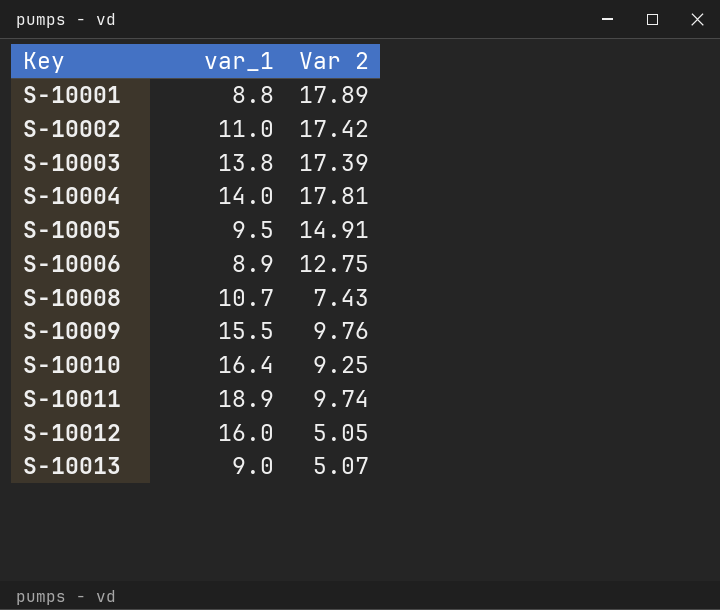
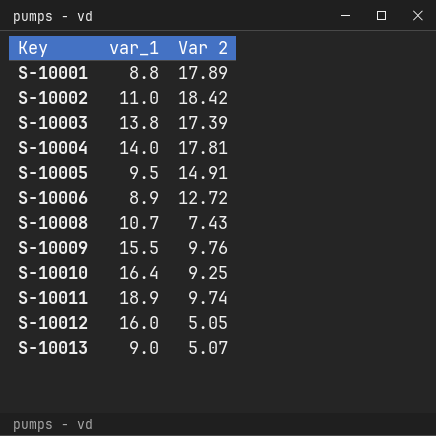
S-10002 | Var 2: 17.42 -> 18.42
S-10006 | Var 2: 12.75 -> 12.72

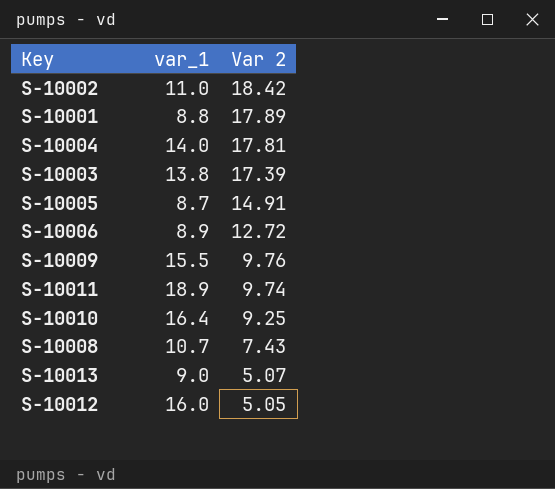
row order: Key ascending -> Var 2 descending
S-10005 | var_1: 9.5 -> 8.7

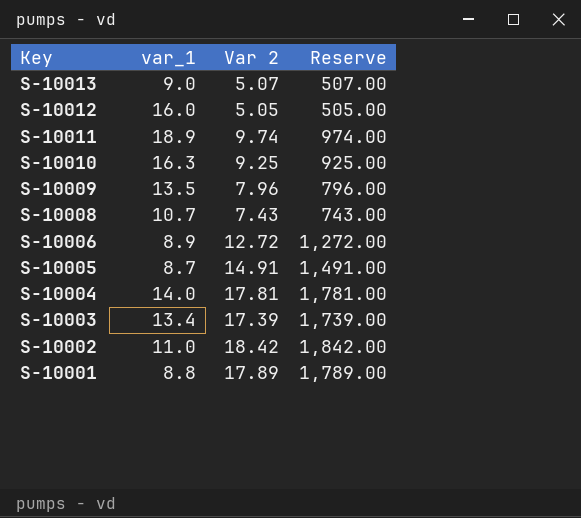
row order: Var 2 descending -> Key descending
column Reserve | formula: none -> [Var 2] * 100
S-10010 | var_1: 16.4 -> 16.3
S-10009 | var_1: 15.5 -> 13.5
S-10009 | Var 2: 9.76 -> 7.96
S-10003 | var_1: 13.8 -> 13.4

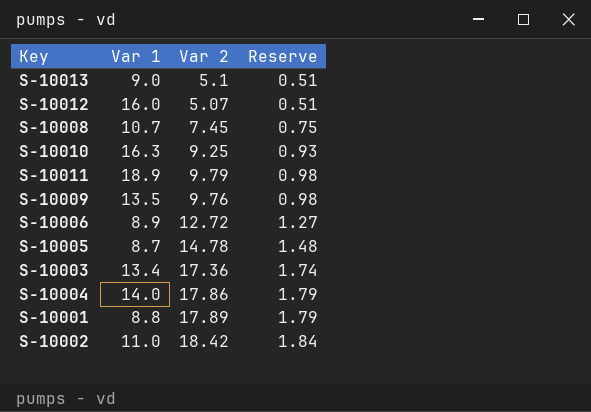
row order: Key descending -> Reserve ascending
column name: var_1 -> Var 1
column Reserve | formula: [Var 2] * 100 -> [Var 2] * 0.1
S-10013 | Var 2: 5.07 -> 5.1
S-10012 | Var 2: 5.05 -> 5.07
S-10008 | Var 2: 7.43 -> 7.45
S-10011 | Var 2: 9.74 -> 9.79
S-10009 | Var 2: 7.96 -> 9.76
S-10005 | Var 2: 14.91 -> 14.78
S-10003 | Var 2: 17.39 -> 17.36
S-10004 | Var 2: 17.81 -> 17.86

